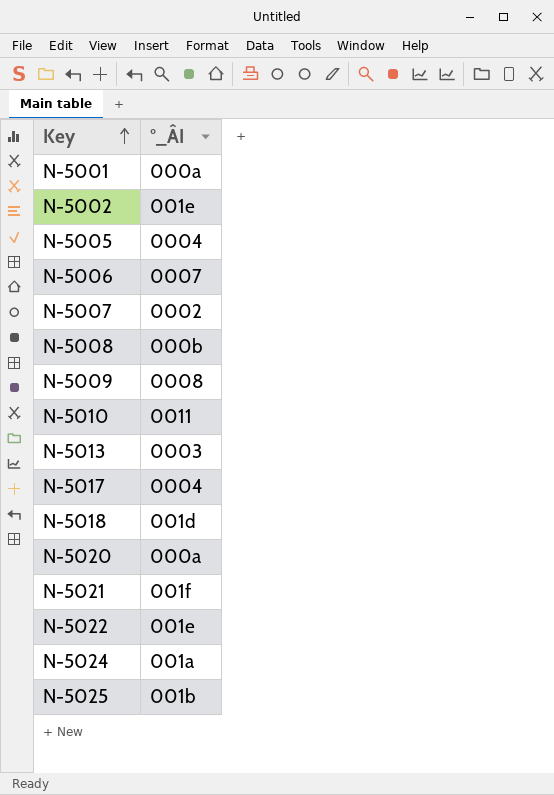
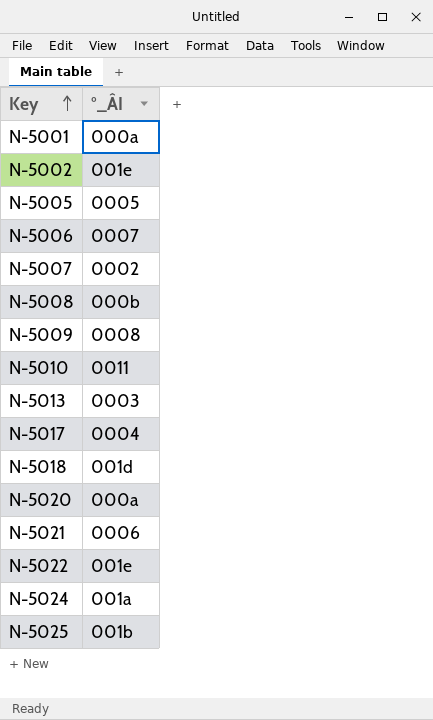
N-5005 | °_ÂI: 0004 -> 0005
N-5021 | °_ÂI: 001f -> 0006

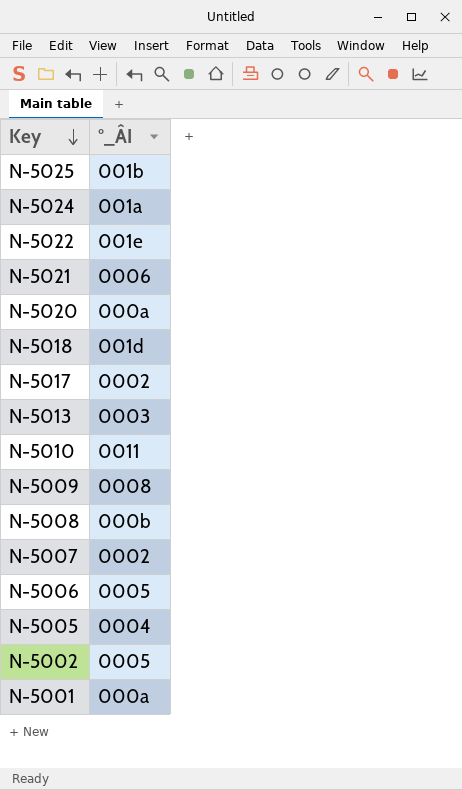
row order: Key ascending -> Key descending
N-5017 | °_ÂI: 0004 -> 0002
N-5006 | °_ÂI: 0007 -> 0005
N-5005 | °_ÂI: 0005 -> 0004
N-5002 | °_ÂI: 001e -> 0005

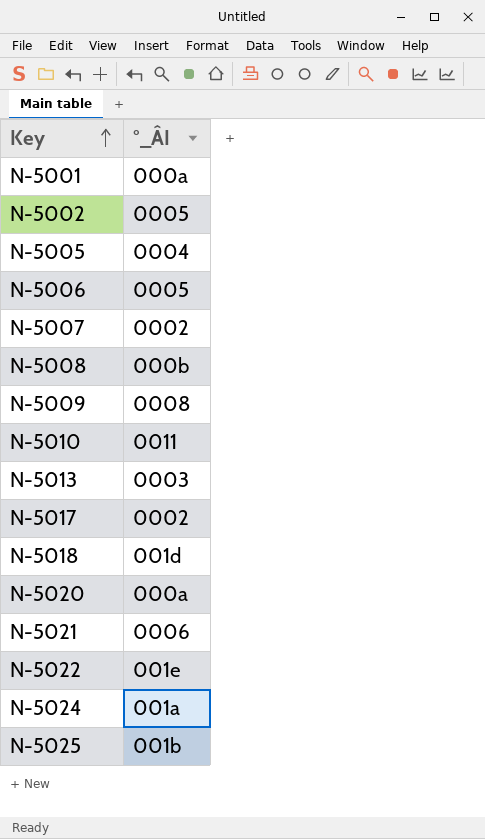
row order: Key descending -> Key ascending

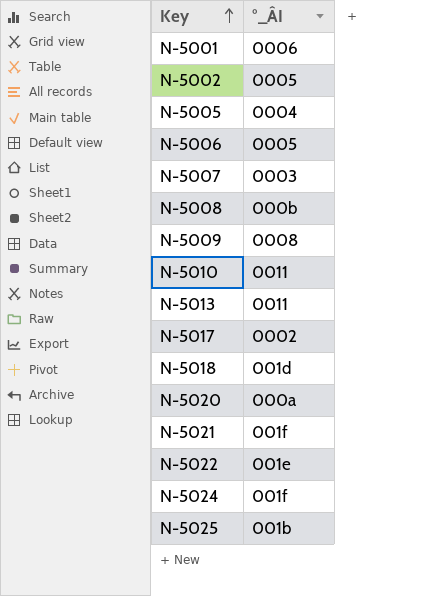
N-5001 | °_ÂI: 000a -> 0006
N-5007 | °_ÂI: 0002 -> 0003
N-5013 | °_ÂI: 0003 -> 0011
N-5021 | °_ÂI: 0006 -> 001f
N-5024 | °_ÂI: 001a -> 001f

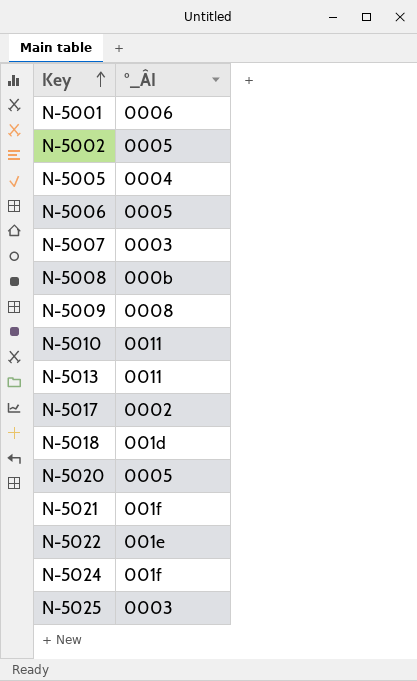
N-5020 | °_ÂI: 000a -> 0005
N-5025 | °_ÂI: 001b -> 0003

